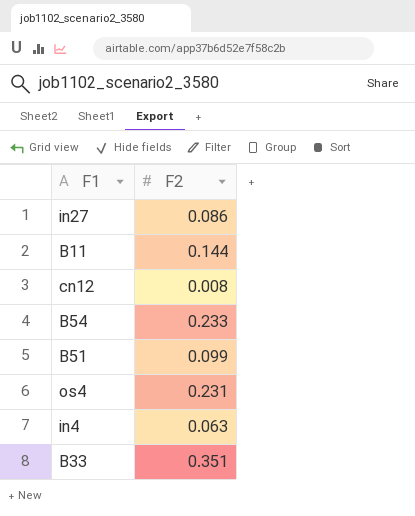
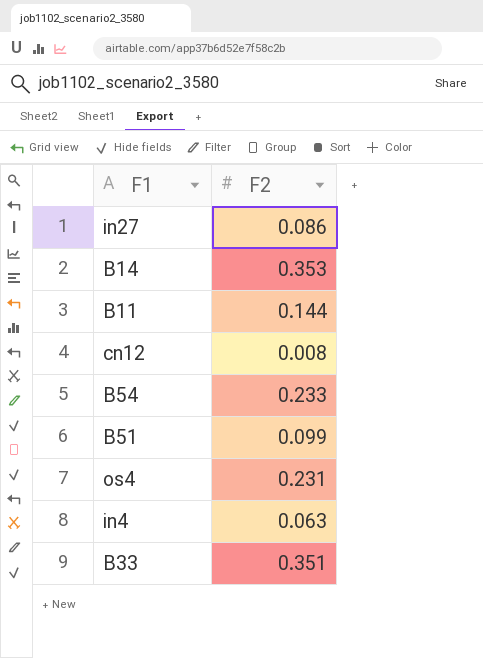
row B14: none -> 0.353

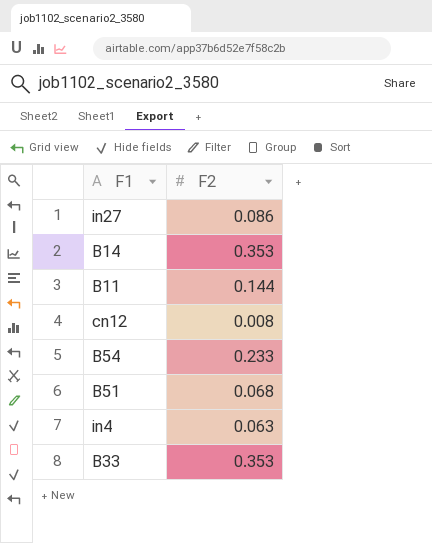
row os4: 0.231 -> none
B51 | F2: 0.099 -> 0.068
B33 | F2: 0.351 -> 0.353

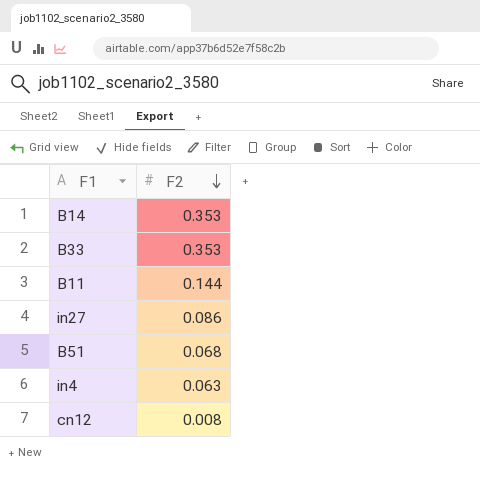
row order: none -> F2 descending
row B54: 0.233 -> none

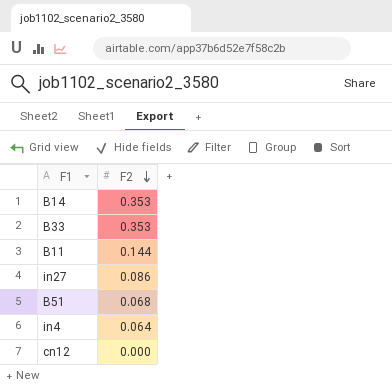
in4 | F2: 0.063 -> 0.064
cn12 | F2: 0.008 -> 0.000

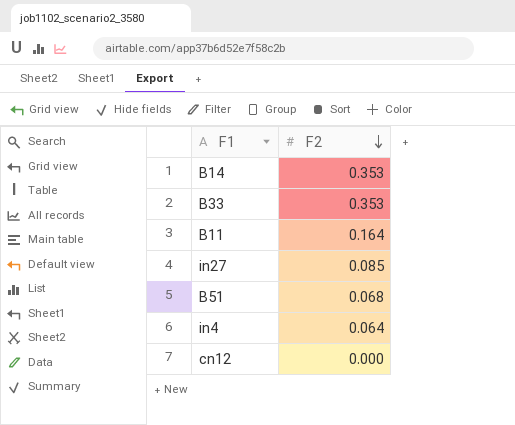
B11 | F2: 0.144 -> 0.164
in27 | F2: 0.086 -> 0.085

